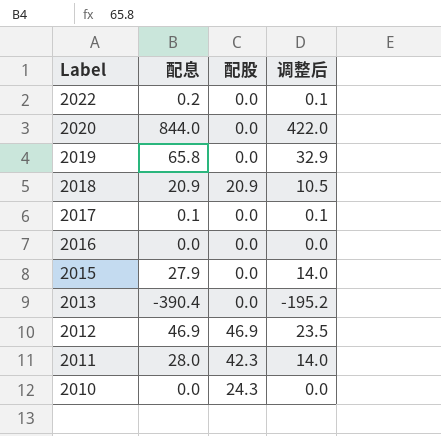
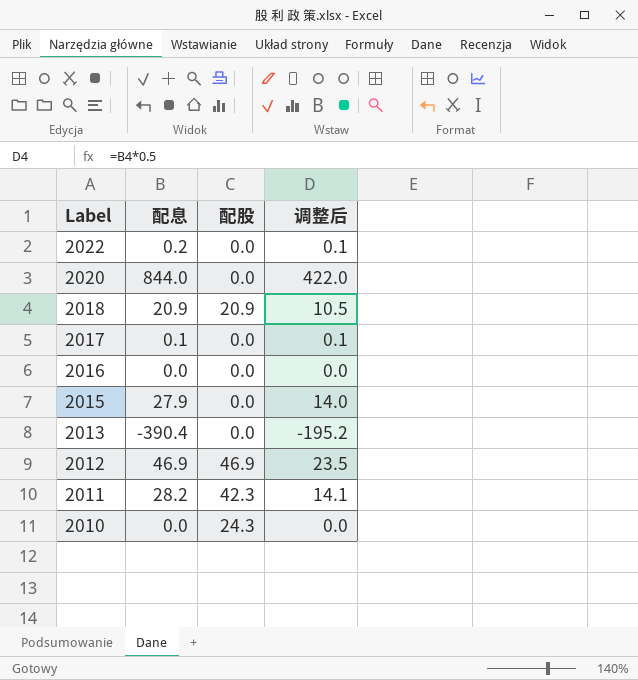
row 2019: 65.8 | 0.0 | 32.9 -> none
2011 | 配息: 28.0 -> 28.2
2011 | 调整后: 14.0 -> 14.1

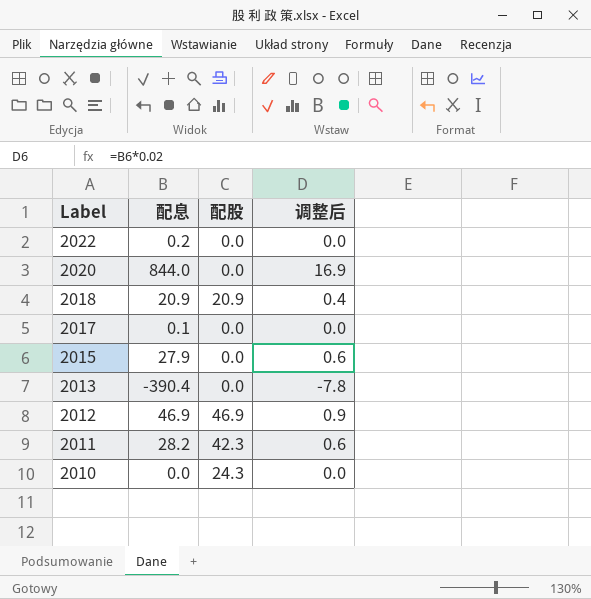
column 调整后 | formula: [配息] * 0.5 -> [配息] * 0.02
row 2016: 0.0 | 0.0 | 0.0 -> none

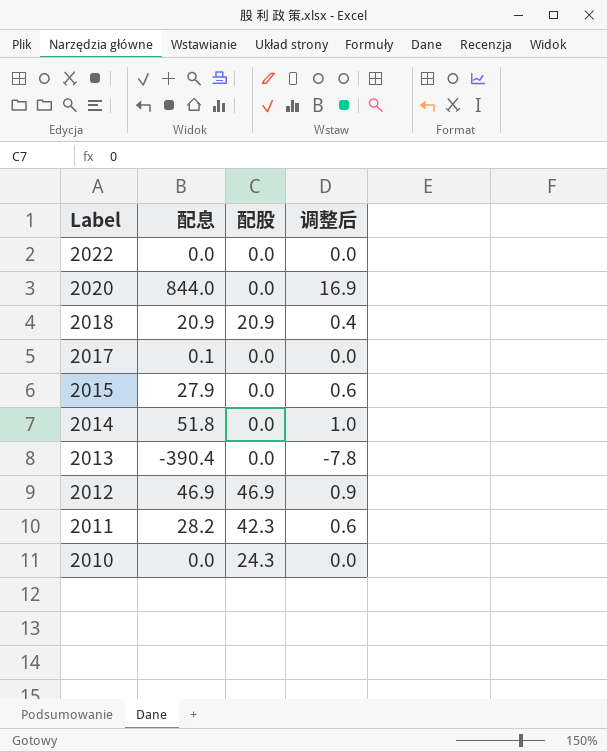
2022 | 配息: 0.2 -> 0.0
row 2014: none -> 51.8 | 0.0 | 1.0

